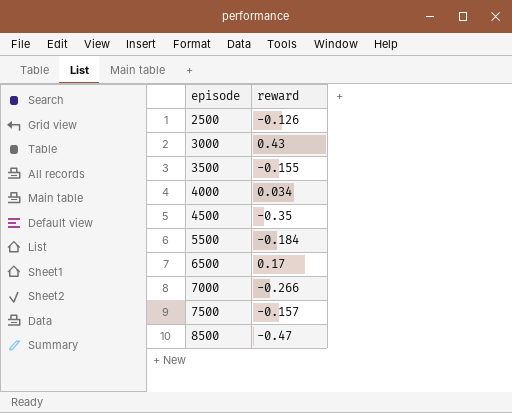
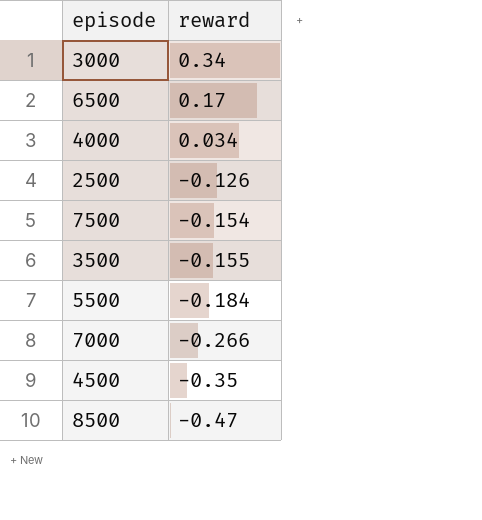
row order: episode ascending -> reward descending
3000 | reward: 0.43 -> 0.34
7500 | reward: -0.157 -> -0.154

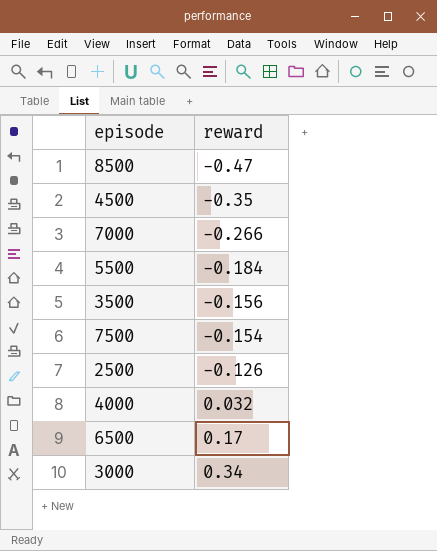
row order: reward descending -> reward ascending
3500 | reward: -0.155 -> -0.156
4000 | reward: 0.034 -> 0.032

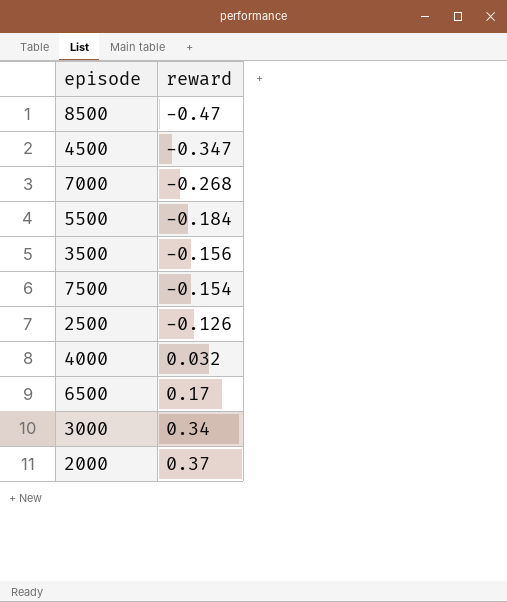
4500 | reward: -0.35 -> -0.347
7000 | reward: -0.266 -> -0.268
row 2000: none -> 0.37

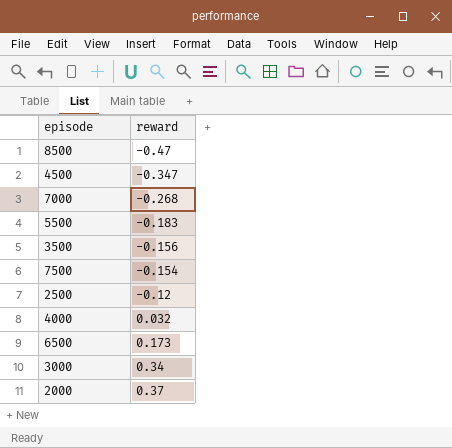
5500 | reward: -0.184 -> -0.183
2500 | reward: -0.126 -> -0.12
6500 | reward: 0.17 -> 0.173

